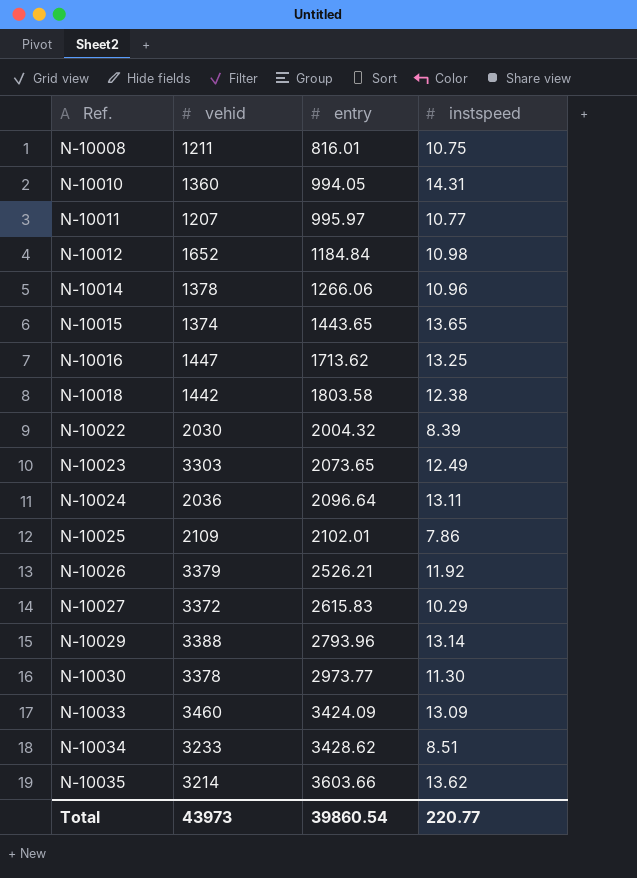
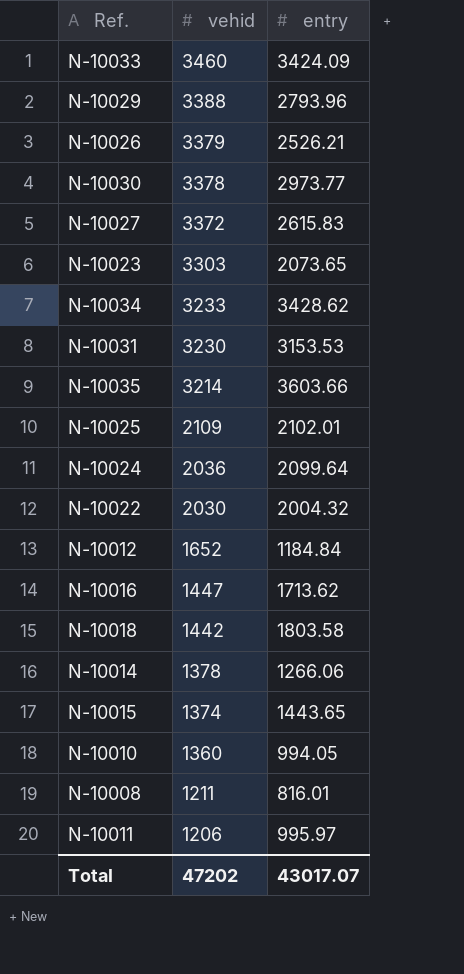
row order: Ref. ascending -> vehid descending
column instspeed | position: 4 -> none
row N-10031: none -> 3230 | 3153.53
N-10024 | entry: 2096.64 -> 2099.64
N-10011 | vehid: 1207 -> 1206
Total | vehid: 43973 -> 47202
Total | entry: 39860.54 -> 43017.07

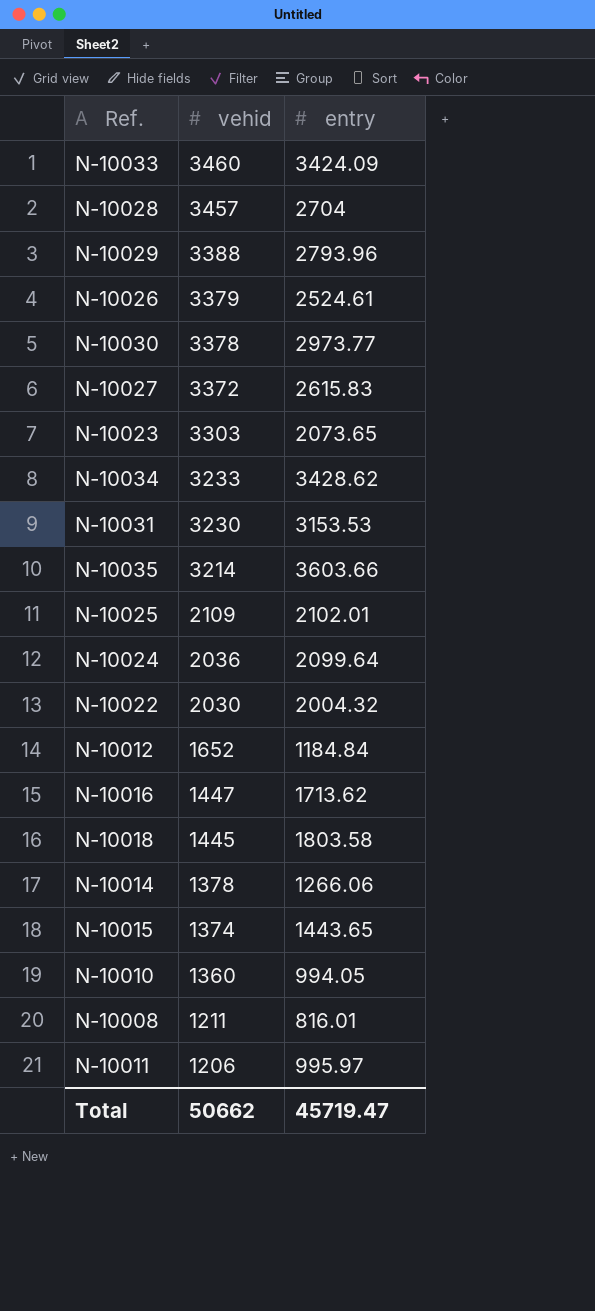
row N-10028: none -> 3457 | 2704
N-10026 | entry: 2526.21 -> 2524.61
N-10018 | vehid: 1442 -> 1445
Total | vehid: 47202 -> 50662
Total | entry: 43017.07 -> 45719.47

